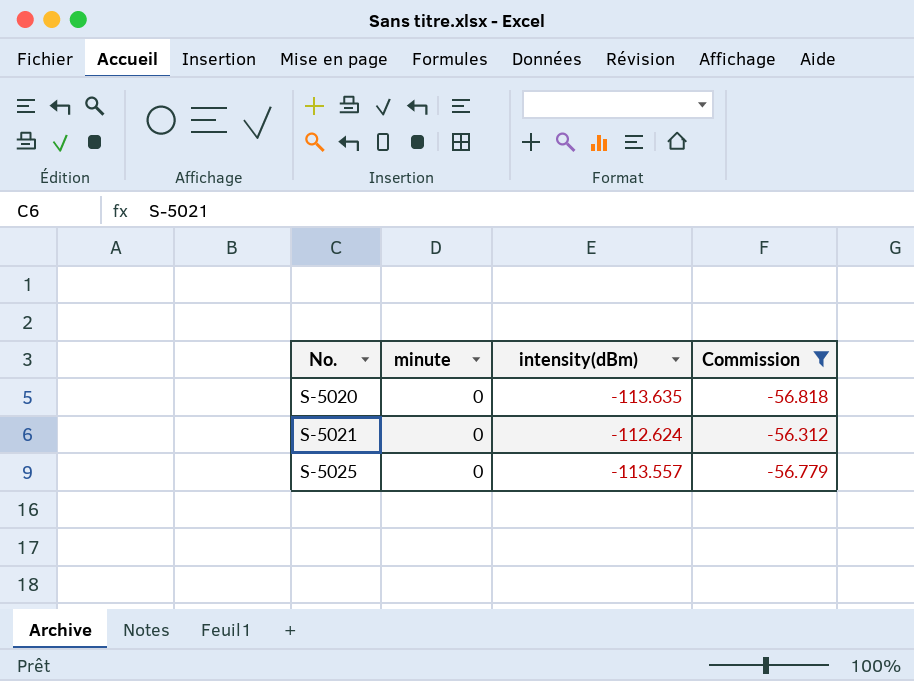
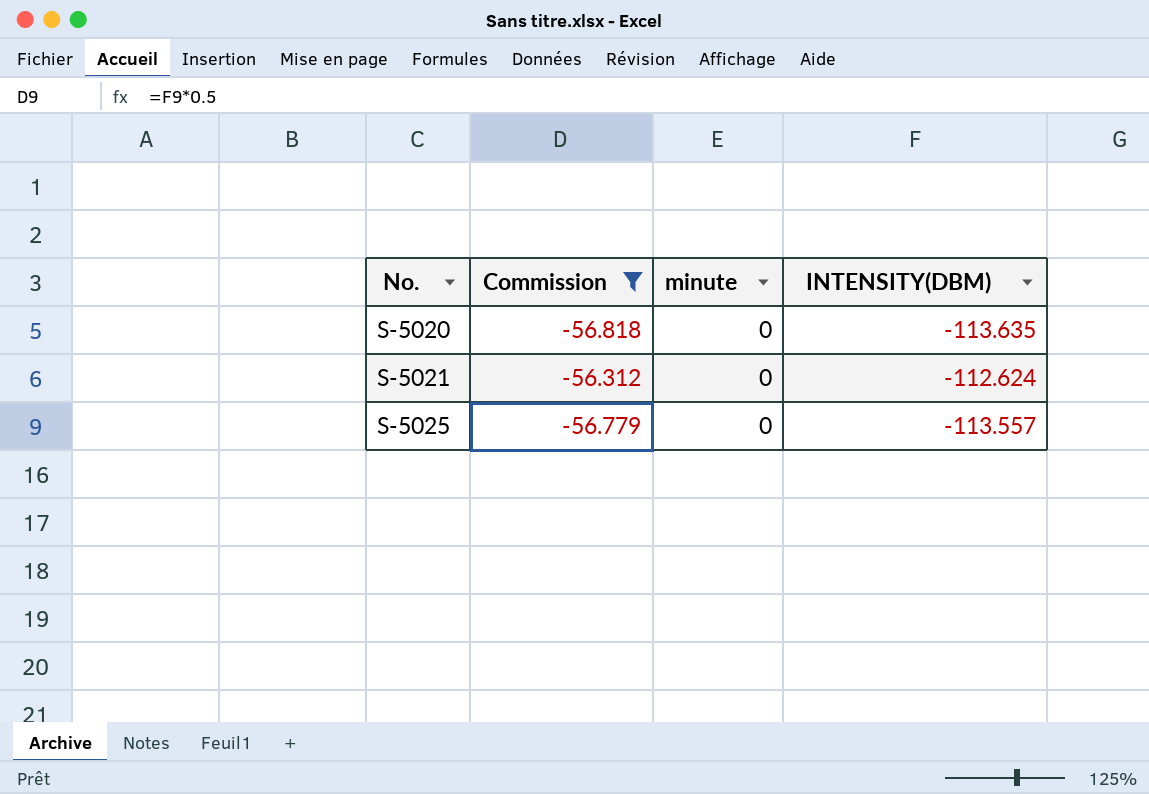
column Commission | position: 4 -> 2
column name: intensity(dBm) -> INTENSITY(DBM)

